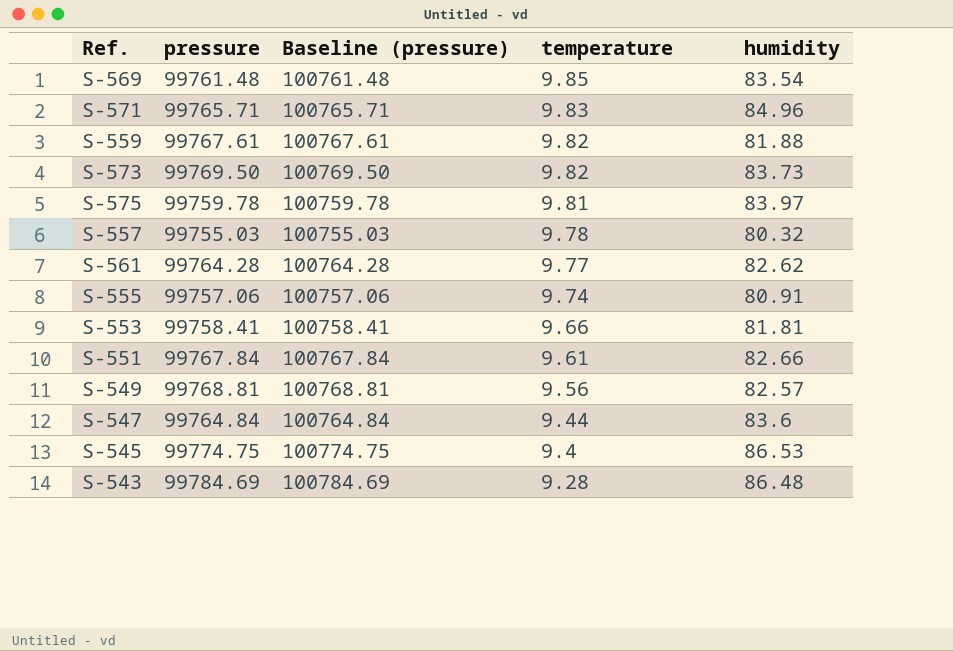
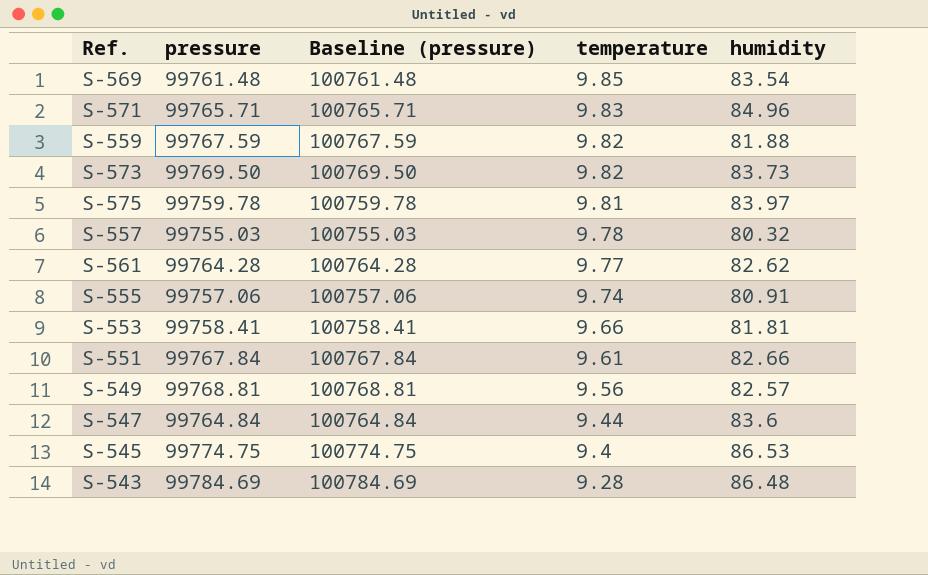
S-559 | pressure: 99767.61 -> 99767.59
S-559 | Baseline (pressure): 100767.61 -> 100767.59

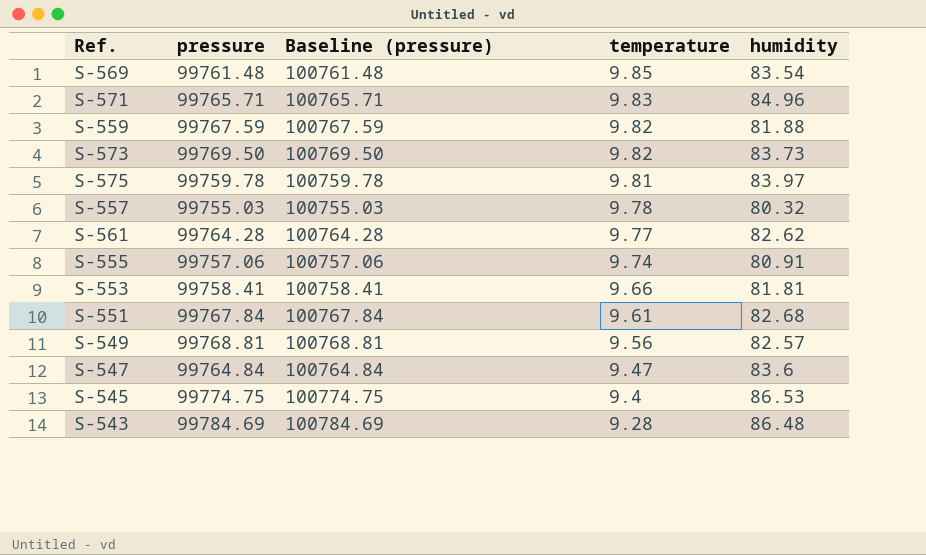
S-551 | humidity: 82.66 -> 82.68
S-547 | temperature: 9.44 -> 9.47

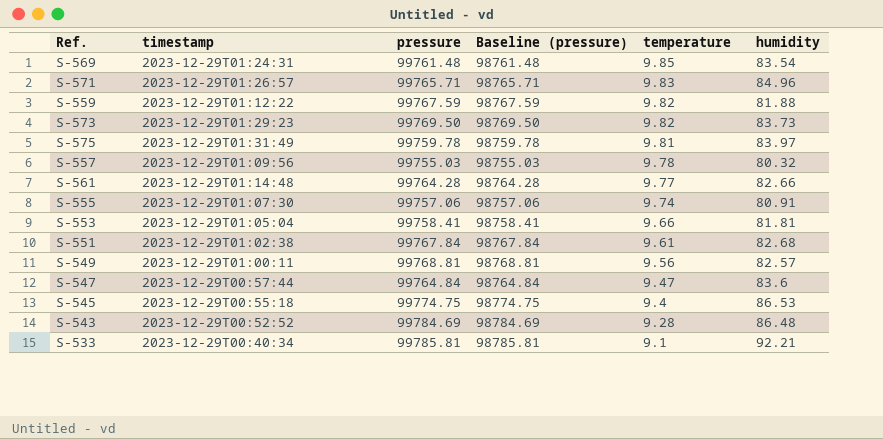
column timestamp | position: none -> 2
column Baseline (pressure) | formula: [pressure] + 1000 -> [pressure] - 1000
S-561 | humidity: 82.62 -> 82.66
row S-533: none -> 2023-12-29T00:40:34 | 99785.81 | 98785.81 | 9.1 | 92.21

